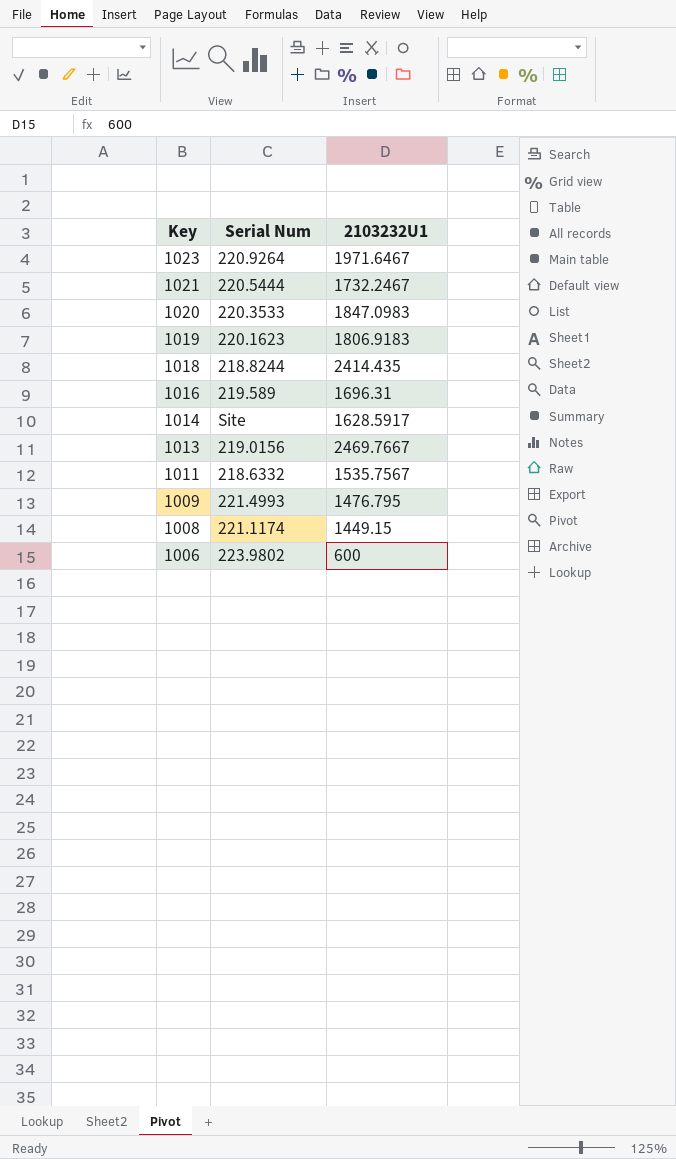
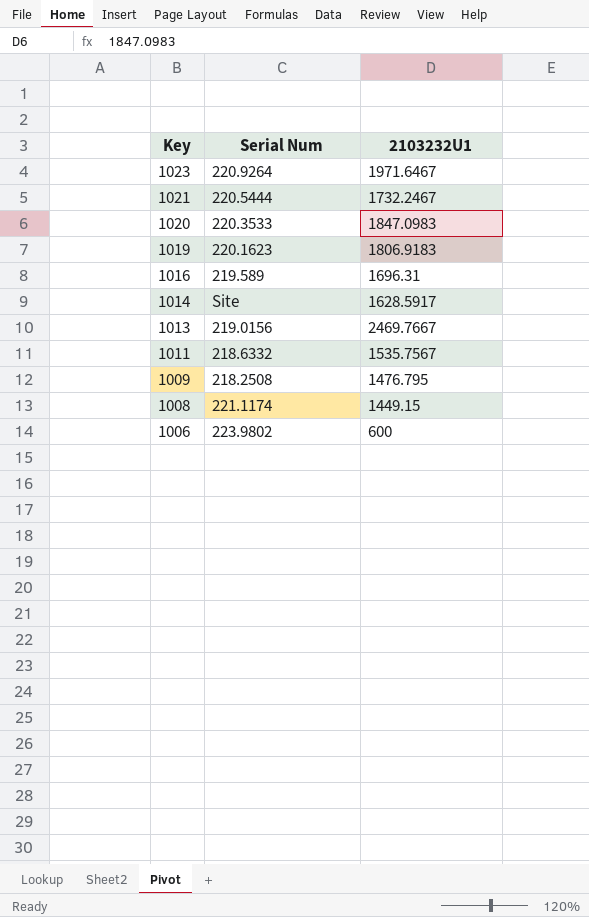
row 1018: 218.8244 | 2414.435 -> none
1009 | Serial Num: 221.4993 -> 218.2508

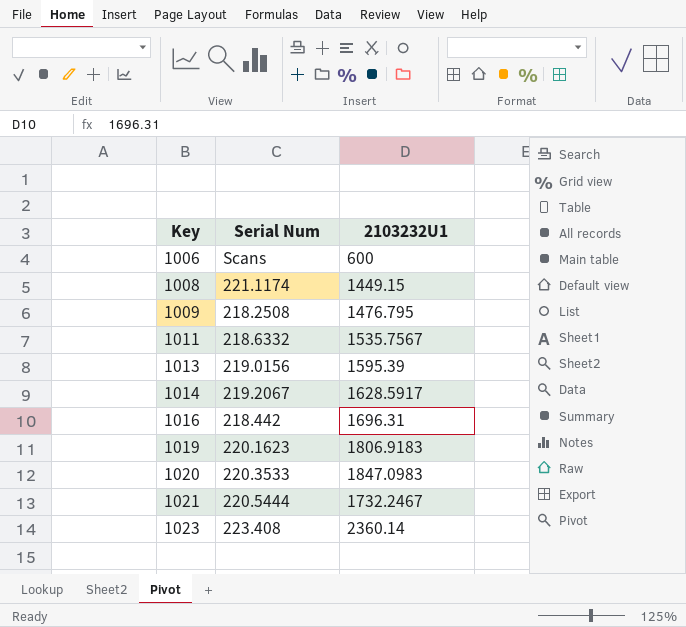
row order: Key descending -> Key ascending
1006 | Serial Num: 223.9802 -> Scans
1013 | 2103232U1: 2469.7667 -> 1595.39
1014 | Serial Num: Site -> 219.2067
1016 | Serial Num: 219.589 -> 218.442
1023 | Serial Num: 220.9264 -> 223.408
1023 | 2103232U1: 1971.6467 -> 2360.14

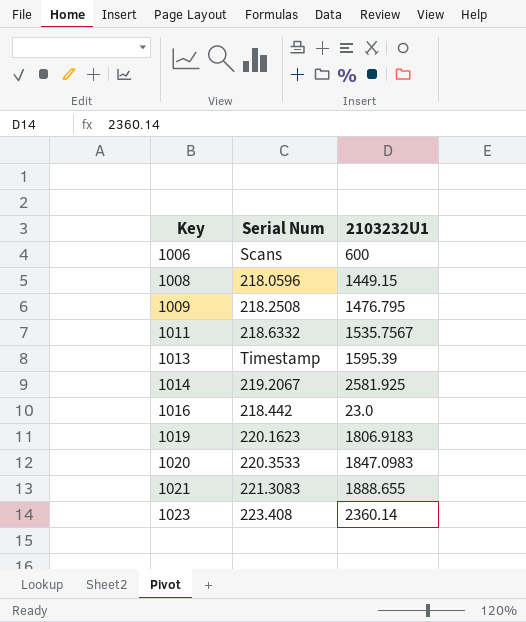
1008 | Serial Num: 221.1174 -> 218.0596
1013 | Serial Num: 219.0156 -> Timestamp
1014 | 2103232U1: 1628.5917 -> 2581.925
1016 | 2103232U1: 1696.31 -> 23.0
1021 | Serial Num: 220.5444 -> 221.3083
1021 | 2103232U1: 1732.2467 -> 1888.655

